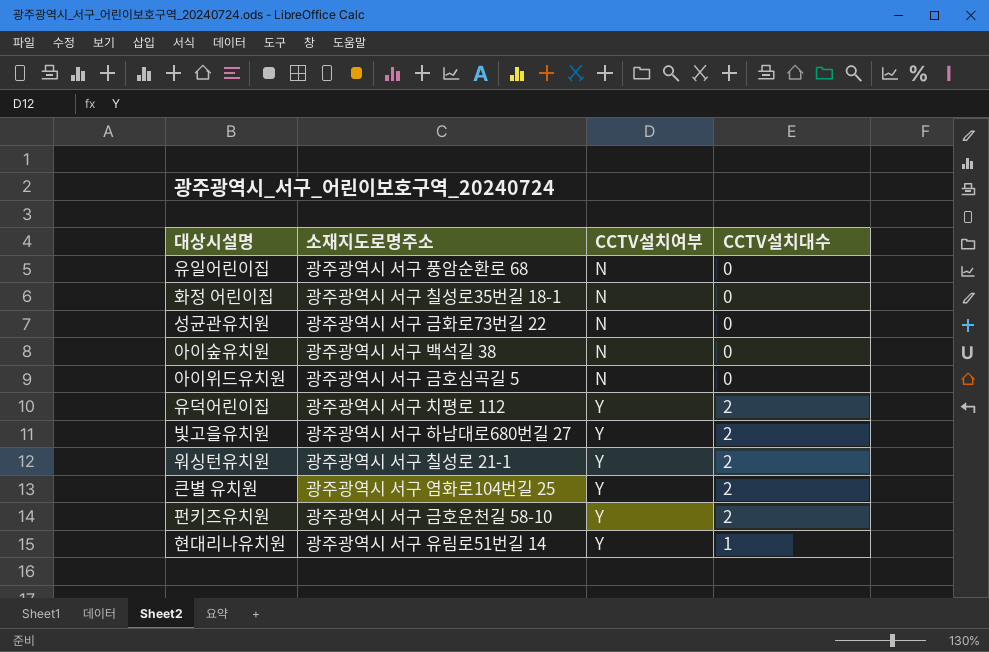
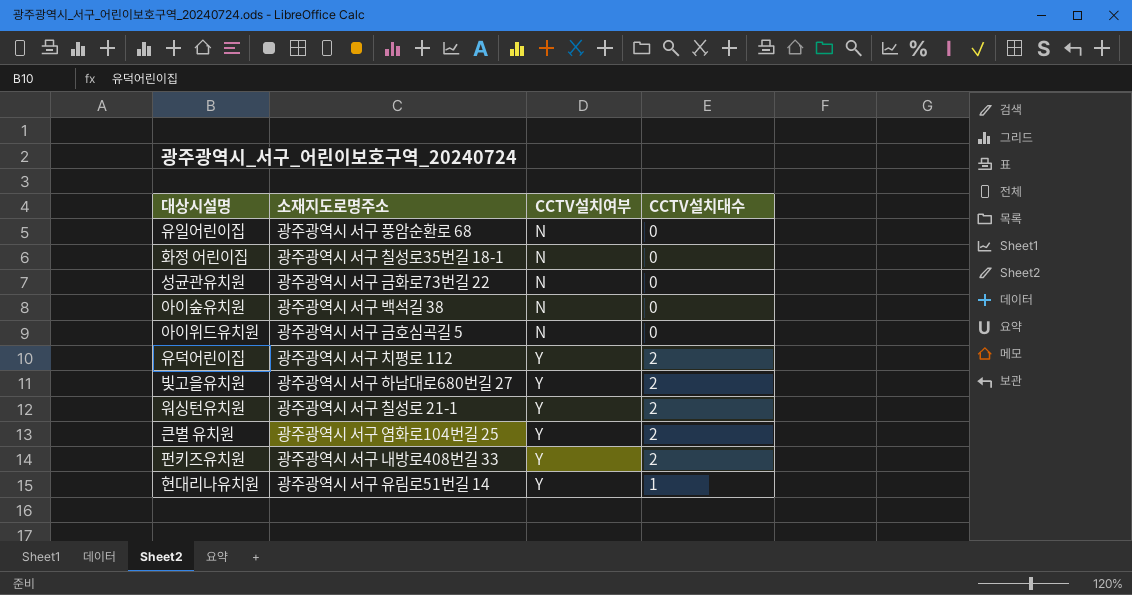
펀키즈유치원 | 소재지도로명주소: 광주광역시 서구 금호운천길 58-10 -> 광주광역시 서구 내방로408번길 33

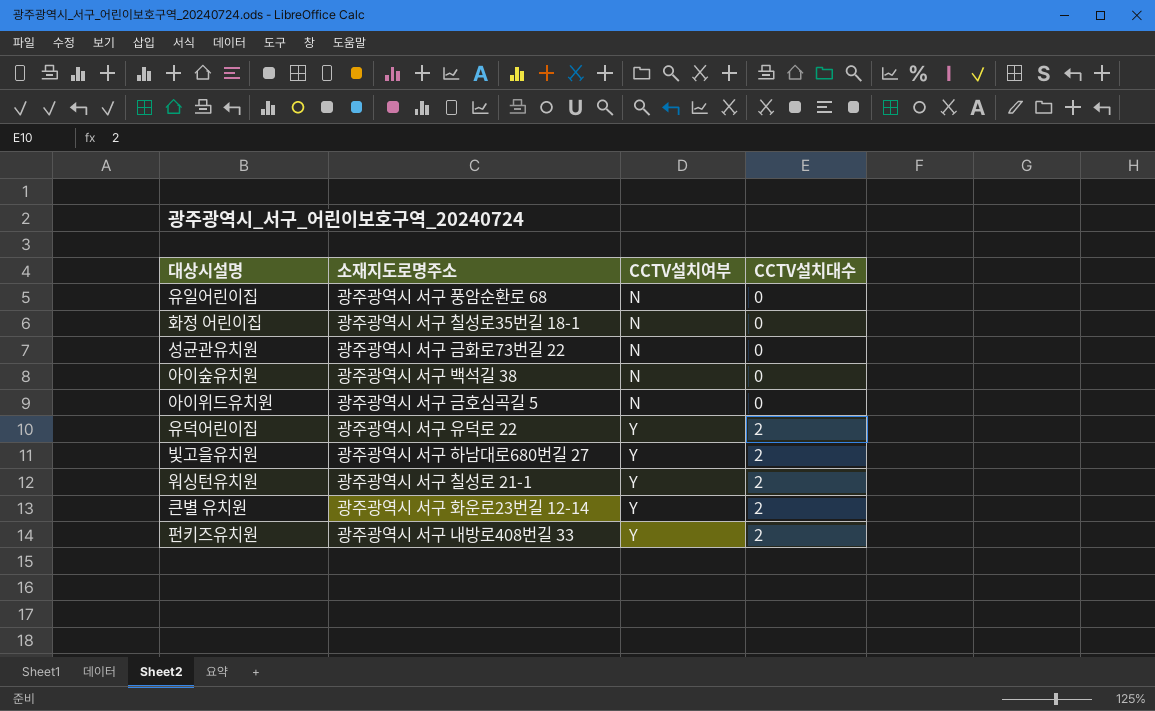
row 현대리나유치원: 광주광역시 서구 유림로51번길 14 | Y | 1 -> none
유덕어린이집 | 소재지도로명주소: 광주광역시 서구 치평로 112 -> 광주광역시 서구 유덕로 22
큰별 유치원 | 소재지도로명주소: 광주광역시 서구 염화로104번길 25 -> 광주광역시 서구 화운로23번길 12-14

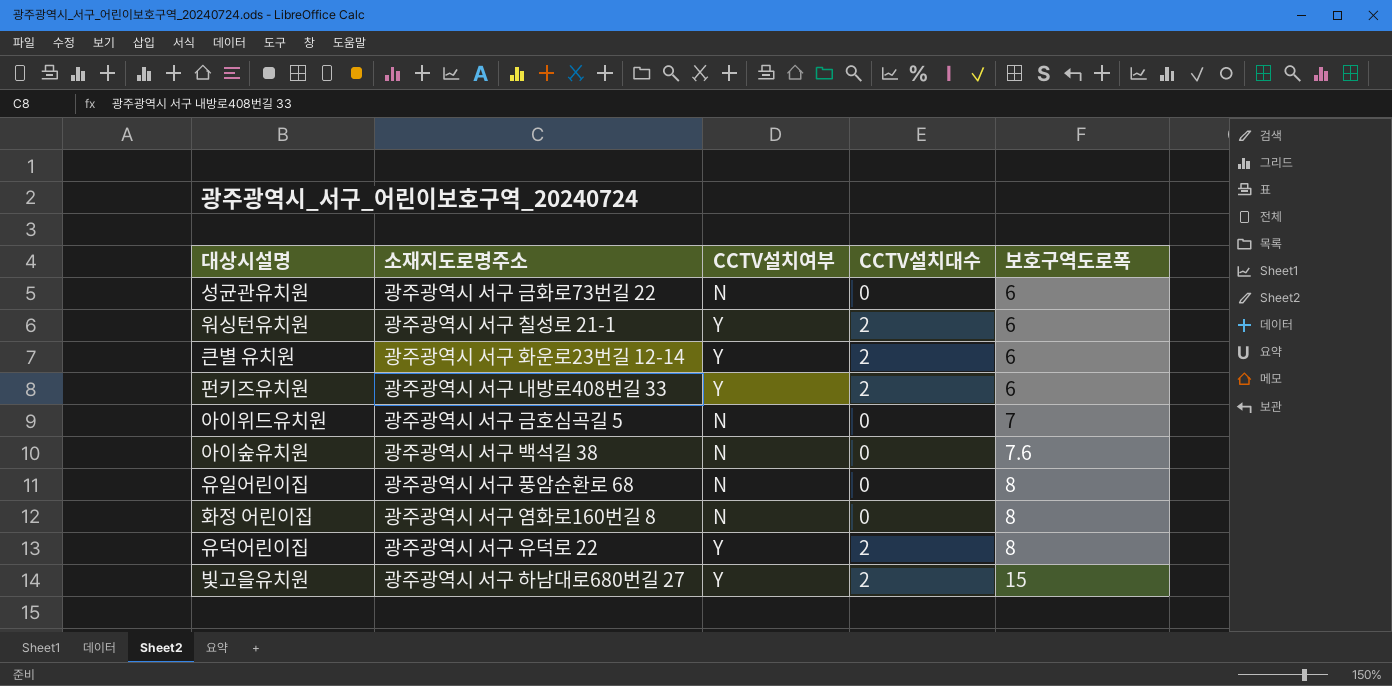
row order: CCTV설치여부 ascending -> 보호구역도로폭 ascending
column 보호구역도로폭 | position: none -> 5
화정 어린이집 | 소재지도로명주소: 광주광역시 서구 칠성로35번길 18-1 -> 광주광역시 서구 염화로160번길 8

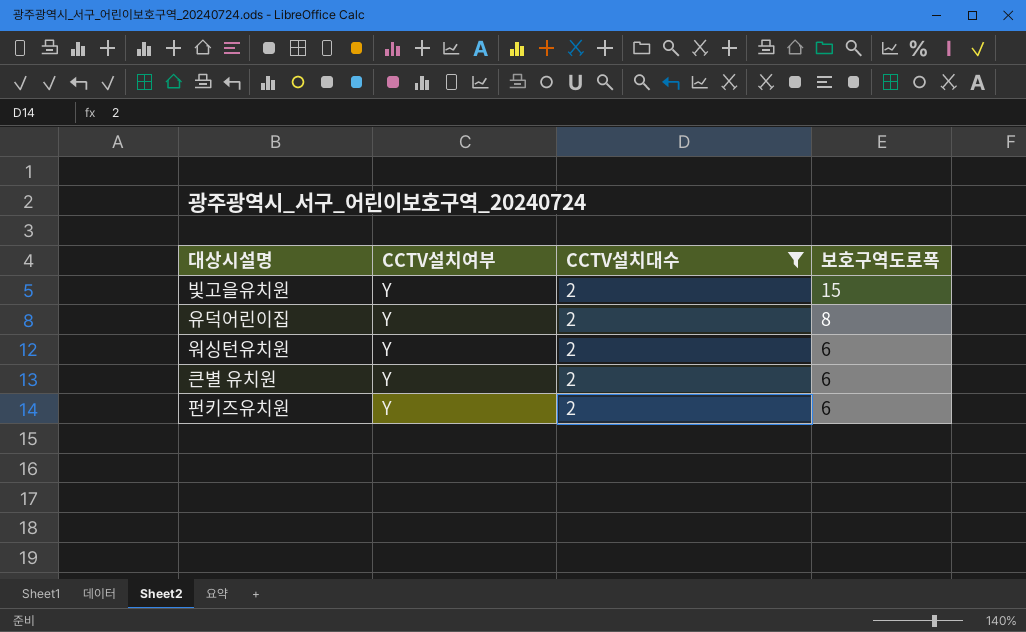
filter: none -> CCTV설치대수 = 2
row order: 보호구역도로폭 ascending -> 보호구역도로폭 descending
column 소재지도로명주소 | position: 2 -> none

